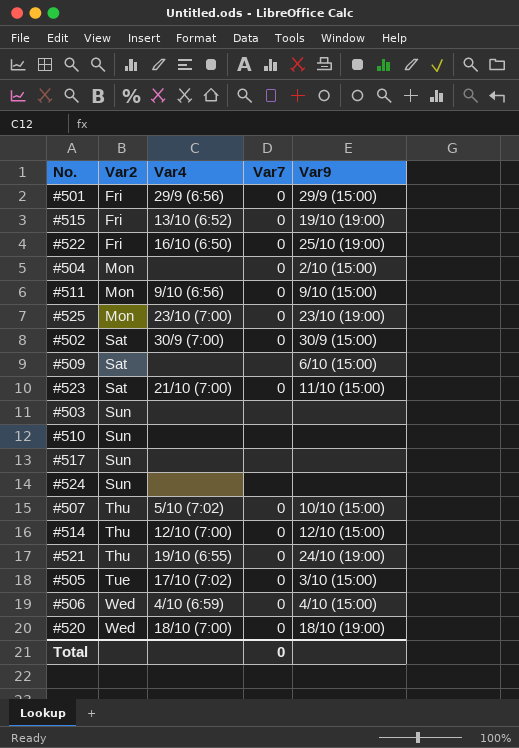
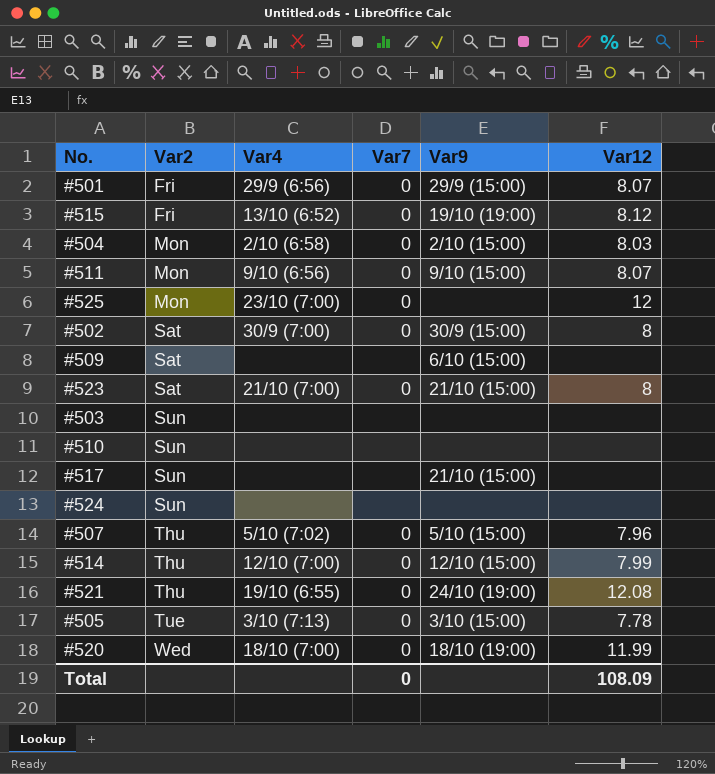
column Var12 | position: none -> 6
row #522: Fri | 16/10 (6:50) | 0 | 25/10 (19:00) -> none
row #506: Wed | 4/10 (6:59) | 0 | 4/10 (15:00) -> none
#504 | Var4: none -> 2/10 (6:58)
#525 | Var9: 23/10 (19:00) -> none
#523 | Var9: 11/10 (15:00) -> 21/10 (15:00)
#517 | Var9: none -> 21/10 (15:00)
#507 | Var9: 10/10 (15:00) -> 5/10 (15:00)
#505 | Var4: 17/10 (7:02) -> 3/10 (7:13)

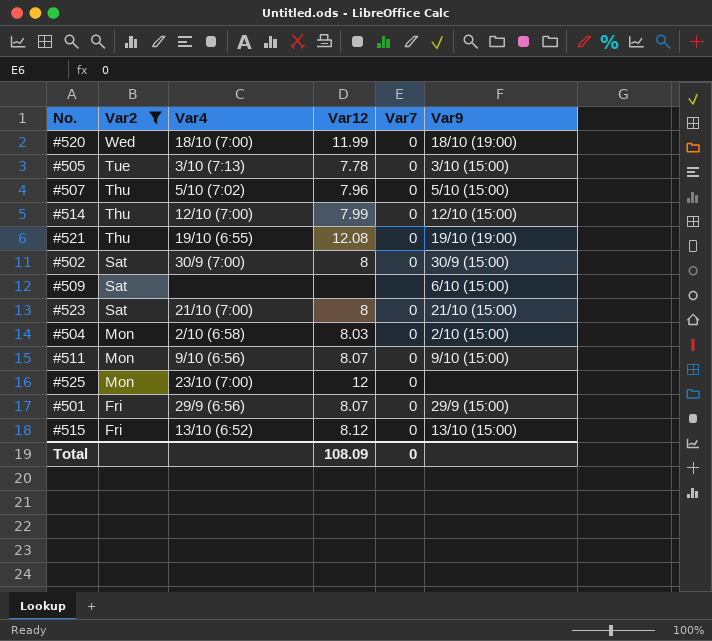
filter: none -> Var2 != Sun
row order: Var2 ascending -> Var2 descending
column Var12 | position: 6 -> 4
#521 | Var9: 24/10 (19:00) -> 19/10 (19:00)
#515 | Var9: 19/10 (19:00) -> 13/10 (15:00)

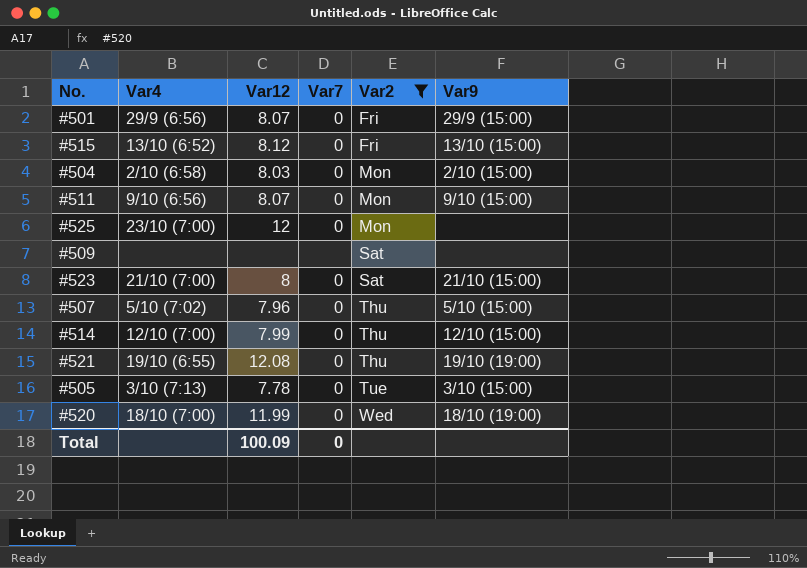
row order: Var2 descending -> Var2 ascending
column Var2 | position: 2 -> 5
row #502: Sat | 30/9 (7:00) | 8 | 0 | 30/9 (15:00) -> none
#509 | Var9: 6/10 (15:00) -> none
Total | Var12: 108.09 -> 100.09

